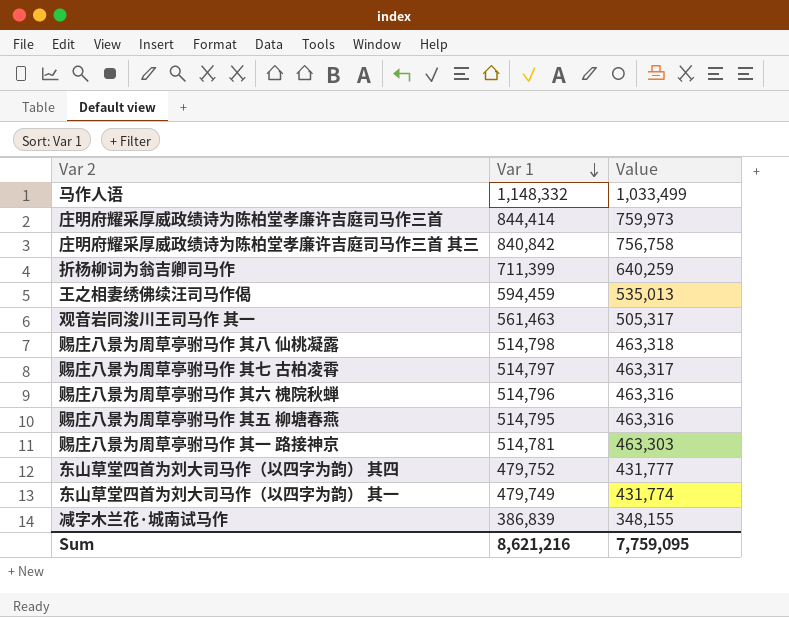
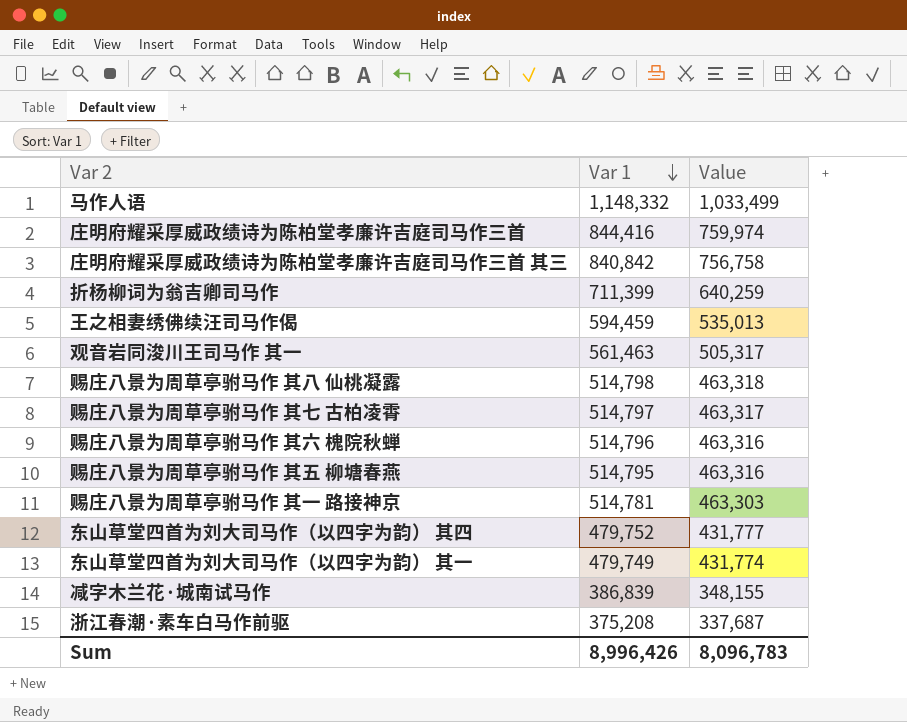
庄明府耀采厚威政绩诗为陈柏堂孝廉许吉庭司马作三首 | Var 1: 844,414 -> 844,416
庄明府耀采厚威政绩诗为陈柏堂孝廉许吉庭司马作三首 | Value: 759,973 -> 759,974
row 浙江春潮·素车白马作前驱: none -> 375,208 | 337,687
Sum | Var 1: 8,621,216 -> 8,996,426
Sum | Value: 7,759,095 -> 8,096,783

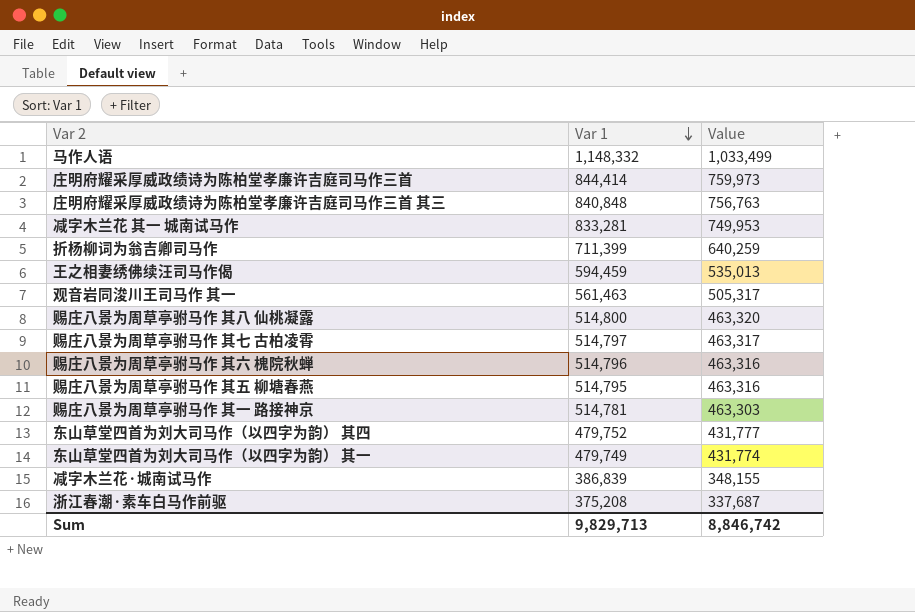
庄明府耀采厚威政绩诗为陈柏堂孝廉许吉庭司马作三首 | Var 1: 844,416 -> 844,414
庄明府耀采厚威政绩诗为陈柏堂孝廉许吉庭司马作三首 | Value: 759,974 -> 759,973
庄明府耀采厚威政绩诗为陈柏堂孝廉许吉庭司马作三首 其三 | Var 1: 840,842 -> 840,848
庄明府耀采厚威政绩诗为陈柏堂孝廉许吉庭司马作三首 其三 | Value: 756,758 -> 756,763
row 减字木兰花 其一 城南试马作: none -> 833,281 | 749,953
赐庄八景为周草亭驸马作 其八 仙桃凝露 | Var 1: 514,798 -> 514,800
赐庄八景为周草亭驸马作 其八 仙桃凝露 | Value: 463,318 -> 463,320
Sum | Var 1: 8,996,426 -> 9,829,713
Sum | Value: 8,096,783 -> 8,846,742

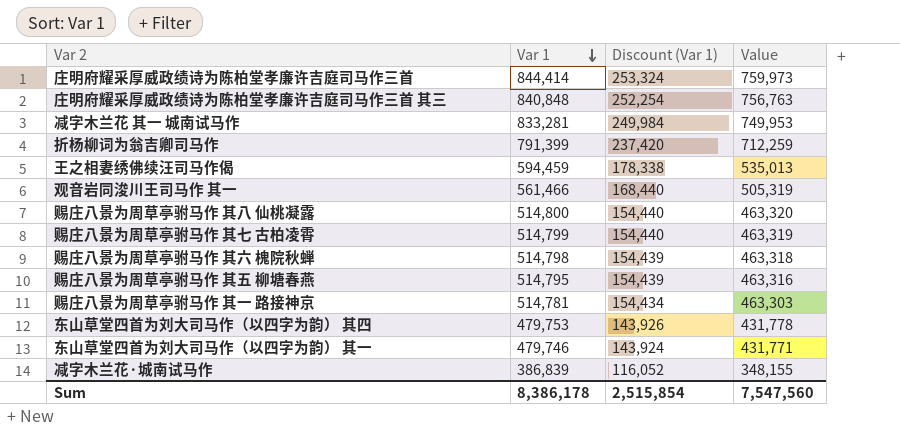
column Discount (Var 1) | formula: none -> [Var 1] * 0.3
row 马作人语: 1,148,332 | 1,033,499 -> none
row 浙江春潮·素车白马作前驱: 375,208 | 337,687 -> none
折杨柳词为翁吉卿司马作 | Var 1: 711,399 -> 791,399
折杨柳词为翁吉卿司马作 | Value: 640,259 -> 712,259
观音岩同浚川王司马作 其一 | Var 1: 561,463 -> 561,466
观音岩同浚川王司马作 其一 | Value: 505,317 -> 505,319
赐庄八景为周草亭驸马作 其七 古柏凌霄 | Var 1: 514,797 -> 514,799
赐庄八景为周草亭驸马作 其七 古柏凌霄 | Value: 463,317 -> 463,319
赐庄八景为周草亭驸马作 其六 槐院秋蝉 | Var 1: 514,796 -> 514,798
赐庄八景为周草亭驸马作 其六 槐院秋蝉 | Value: 463,316 -> 463,318
东山草堂四首为刘大司马作（以四字为韵） 其四 | Var 1: 479,752 -> 479,753
东山草堂四首为刘大司马作（以四字为韵） 其四 | Value: 431,777 -> 431,778
东山草堂四首为刘大司马作（以四字为韵） 其一 | Var 1: 479,749 -> 479,746
东山草堂四首为刘大司马作（以四字为韵） 其一 | Value: 431,774 -> 431,771
Sum | Var 1: 9,829,713 -> 8,386,178
Sum | Value: 8,846,742 -> 7,547,560

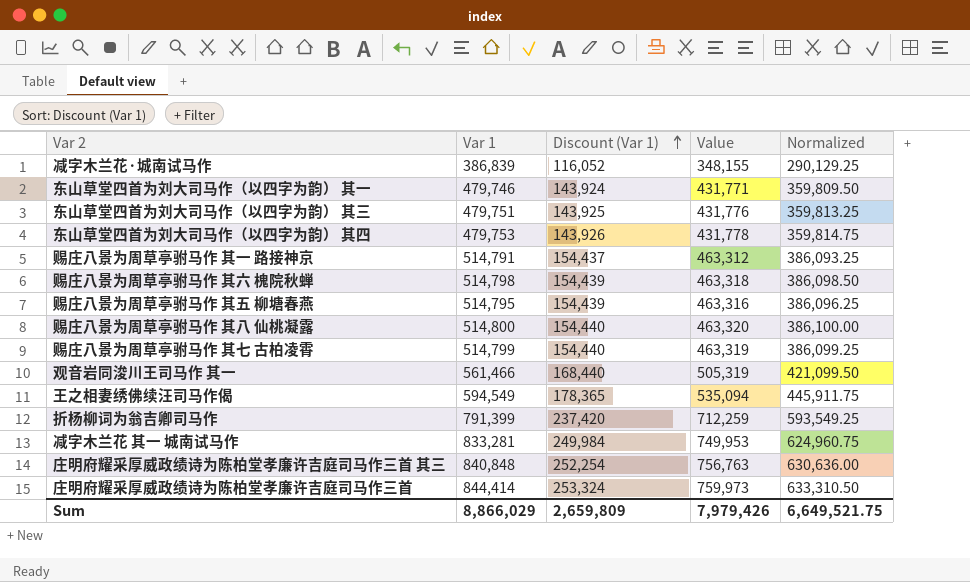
row order: Var 1 descending -> Discount (Var 1) ascending
column Normalized | formula: none -> [Var 1] * 0.75
row 东山草堂四首为刘大司马作（以四字为韵） 其三: none -> 479,751 | 143,925 | 431,776 | 359,813.25
赐庄八景为周草亭驸马作 其一 路接神京 | Var 1: 514,781 -> 514,791
赐庄八景为周草亭驸马作 其一 路接神京 | Discount (Var 1): 154,434 -> 154,437
赐庄八景为周草亭驸马作 其一 路接神京 | Value: 463,303 -> 463,312
王之相妻绣佛续汪司马作偈 | Var 1: 594,459 -> 594,549
王之相妻绣佛续汪司马作偈 | Discount (Var 1): 178,338 -> 178,365
王之相妻绣佛续汪司马作偈 | Value: 535,013 -> 535,094
Sum | Var 1: 8,386,178 -> 8,866,029
Sum | Discount (Var 1): 2,515,854 -> 2,659,809
Sum | Value: 7,547,560 -> 7,979,426

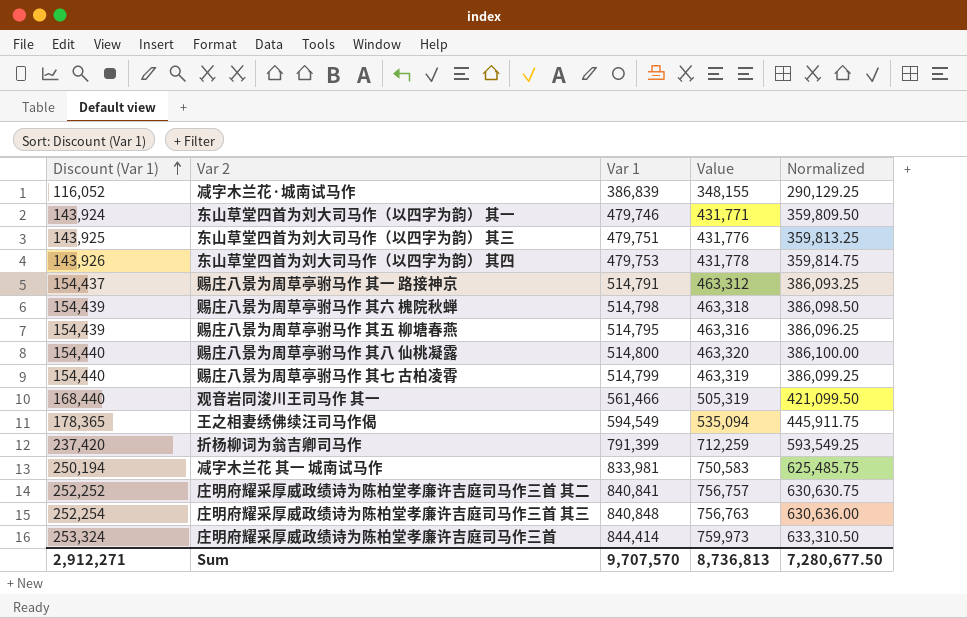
column Discount (Var 1) | position: 3 -> 1
减字木兰花 其一 城南试马作 | Discount (Var 1): 249,984 -> 250,194
减字木兰花 其一 城南试马作 | Var 1: 833,281 -> 833,981
减字木兰花 其一 城南试马作 | Value: 749,953 -> 750,583
减字木兰花 其一 城南试马作 | Normalized: 624,960.75 -> 625,485.75
row 庄明府耀采厚威政绩诗为陈柏堂孝廉许吉庭司马作三首 其二: none -> 252,252 | 840,841 | 756,757 | 630,630.75
Sum | Discount (Var 1): 2,659,809 -> 2,912,271
Sum | Var 1: 8,866,029 -> 9,707,570
Sum | Value: 7,979,426 -> 8,736,813
Sum | Normalized: 6,649,521.75 -> 7,280,677.50

